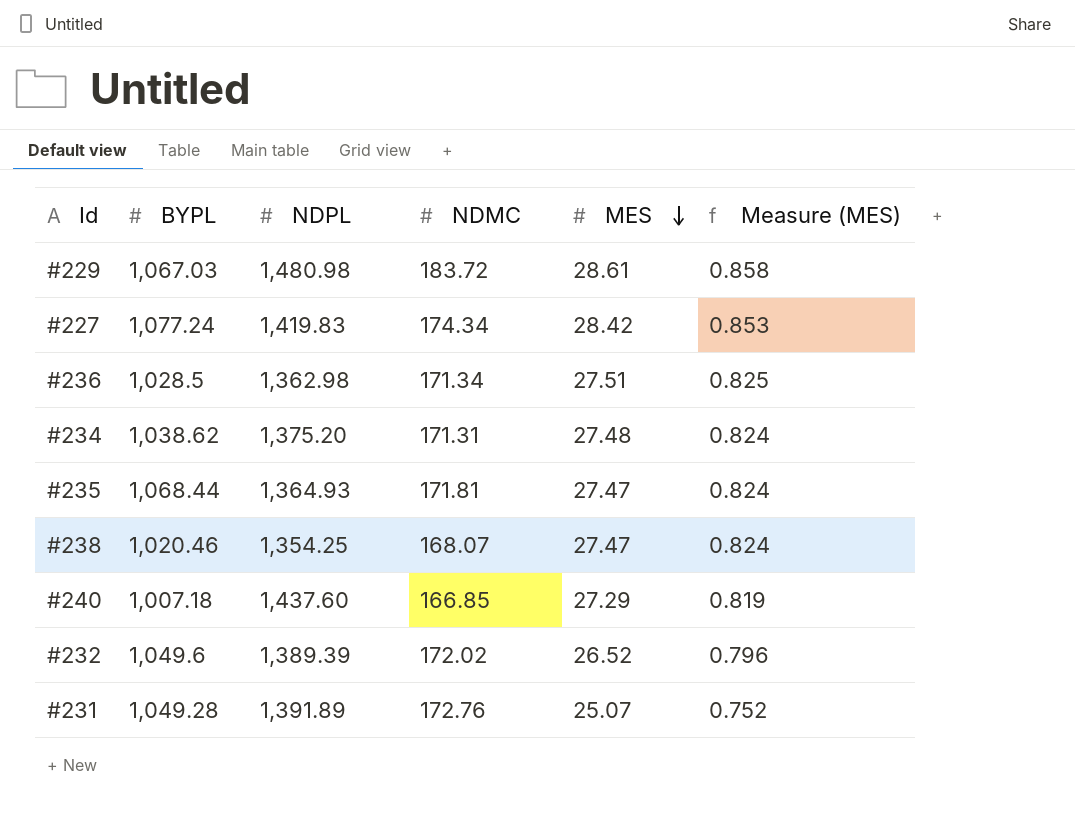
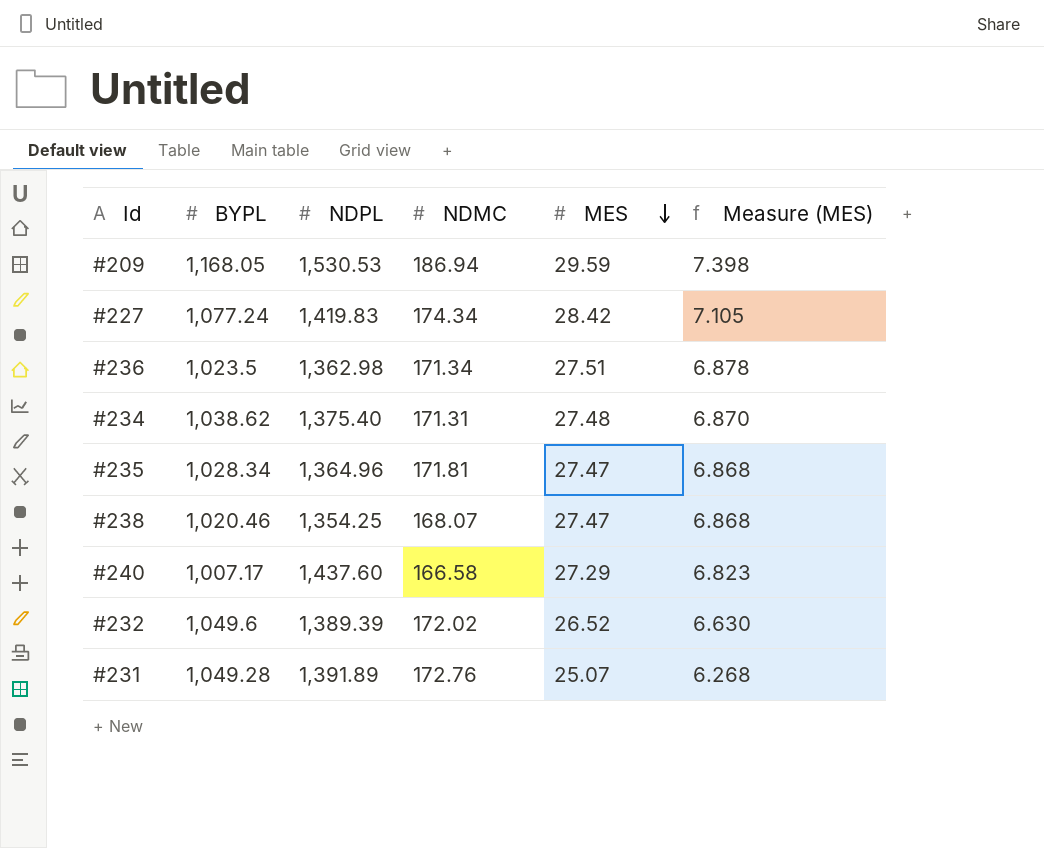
column Measure (MES) | formula: [MES] * 0.03 -> [MES] * 0.25
row #229: 1,067.03 | 1,480.98 | 183.72 | 28.61 | 0.858 -> none
row #209: none -> 1,168.05 | 1,530.53 | 186.94 | 29.59 | 7.398
#236 | BYPL: 1,028.5 -> 1,023.5
#234 | NDPL: 1,375.20 -> 1,375.40
#235 | BYPL: 1,068.44 -> 1,028.34
#235 | NDPL: 1,364.93 -> 1,364.96
#240 | BYPL: 1,007.18 -> 1,007.17
#240 | NDMC: 166.85 -> 166.58

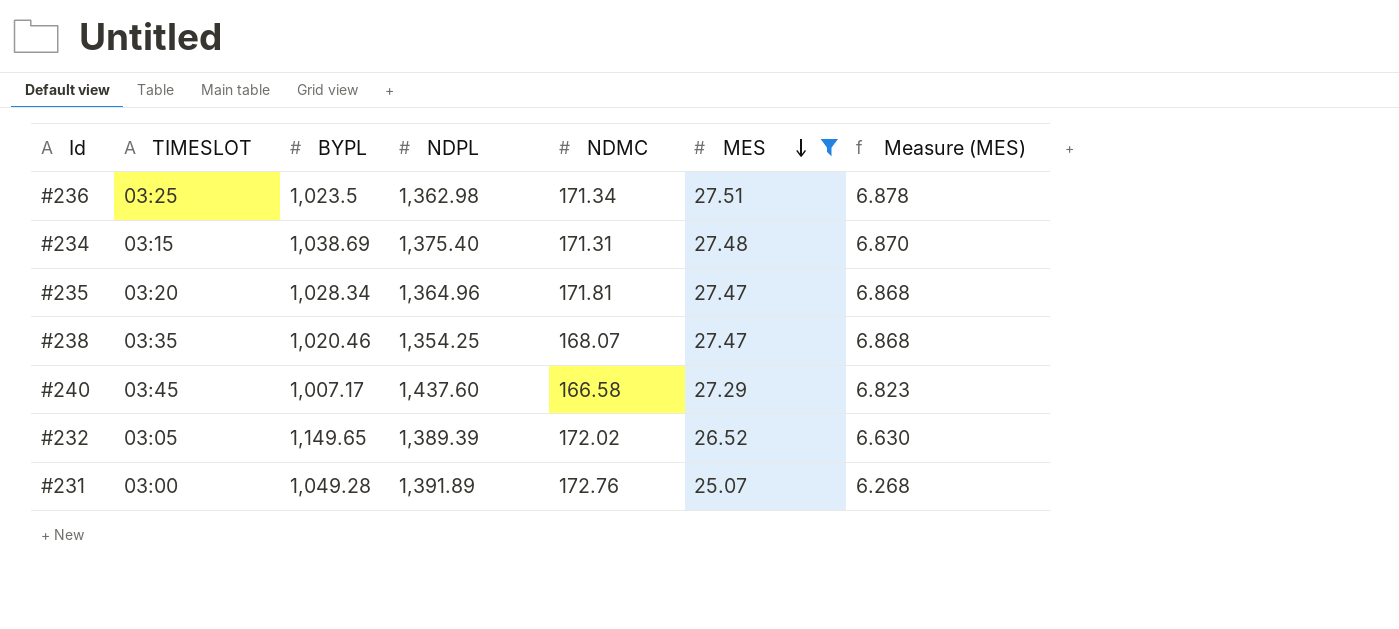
filter: none -> MES <= 27.51
column TIMESLOT | position: none -> 2
#234 | BYPL: 1,038.62 -> 1,038.69
#232 | BYPL: 1,049.6 -> 1,149.65

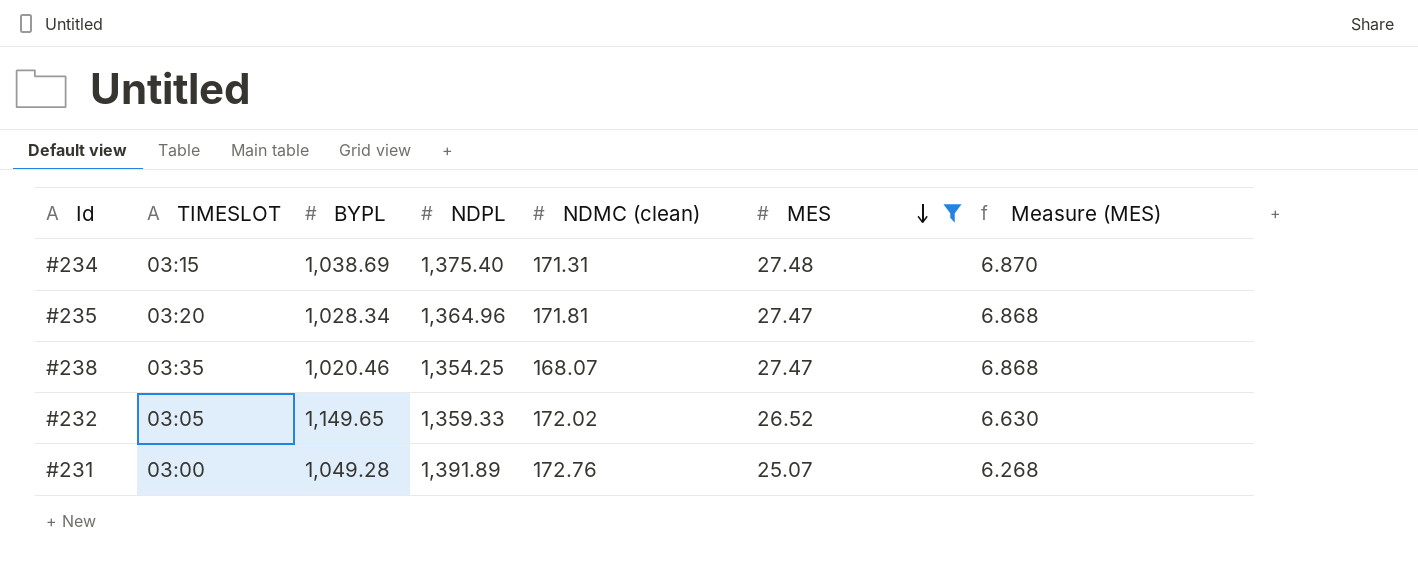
column name: NDMC -> NDMC (clean)
row #236: 03:25 | 1,023.5 | 1,362.98 | 171.34 | 27.51 | 6.878 -> none
row #240: 03:45 | 1,007.17 | 1,437.60 | 166.58 | 27.29 | 6.823 -> none
#232 | NDPL: 1,389.39 -> 1,359.33

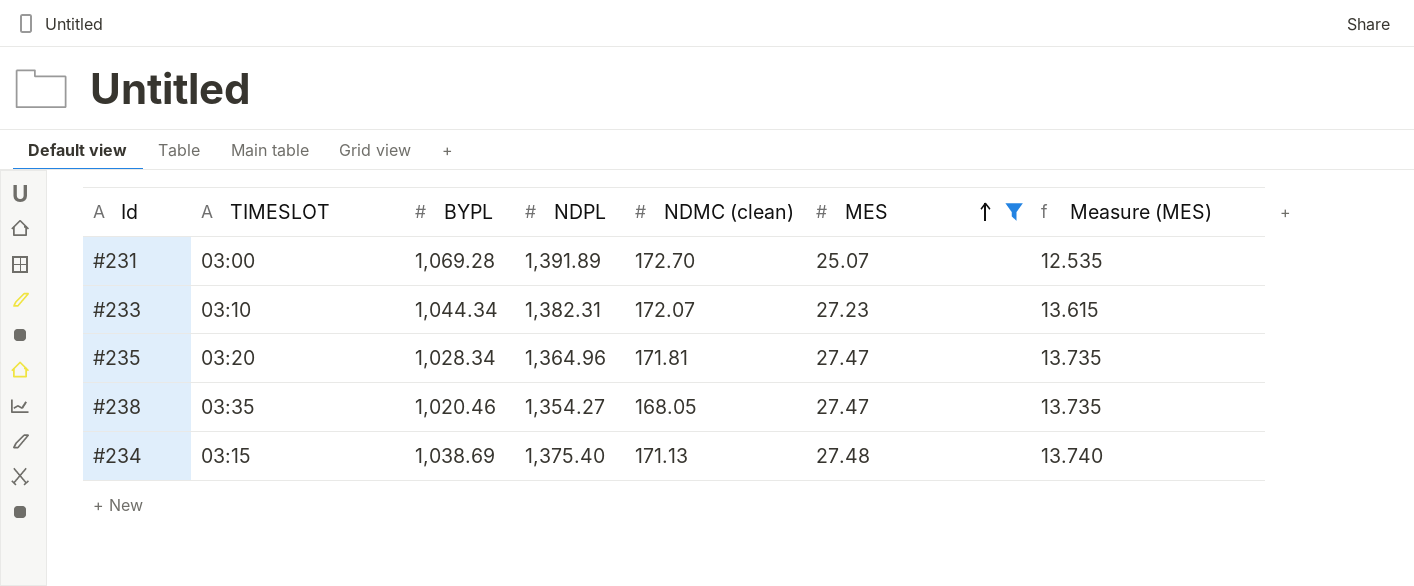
row order: MES descending -> MES ascending
column Measure (MES) | formula: [MES] * 0.25 -> [MES] * 0.5
row #232: 03:05 | 1,149.65 | 1,359.33 | 172.02 | 26.52 | 6.630 -> none
#231 | BYPL: 1,049.28 -> 1,069.28
#231 | NDMC (clean): 172.76 -> 172.70
row #233: none -> 03:10 | 1,044.34 | 1,382.31 | 172.07 | 27.23 | 13.615
#238 | NDPL: 1,354.25 -> 1,354.27
#238 | NDMC (clean): 168.07 -> 168.05
#234 | NDMC (clean): 171.31 -> 171.13

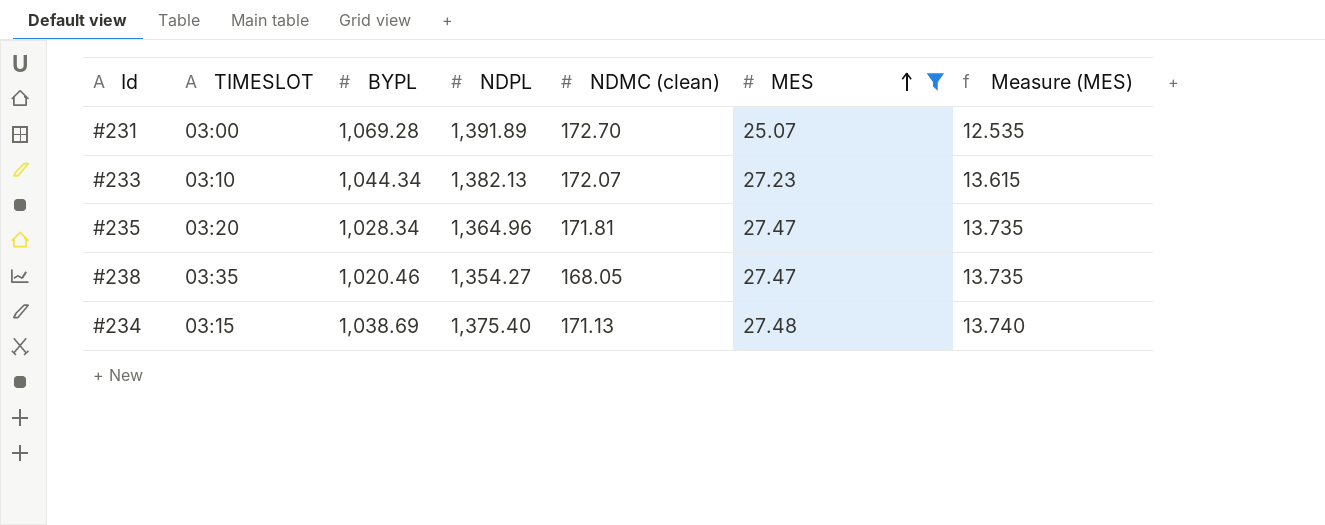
#233 | NDPL: 1,382.31 -> 1,382.13

